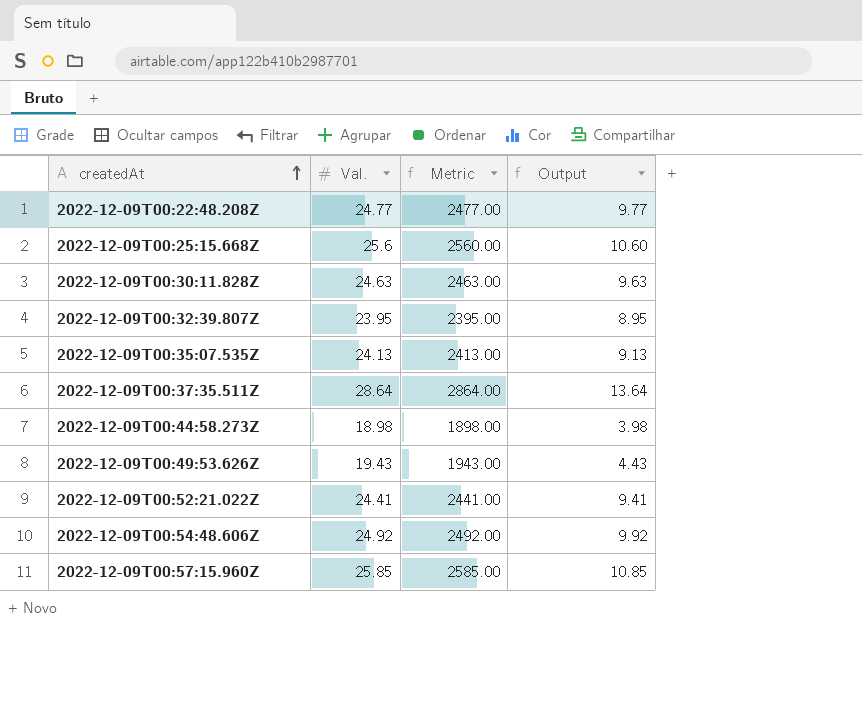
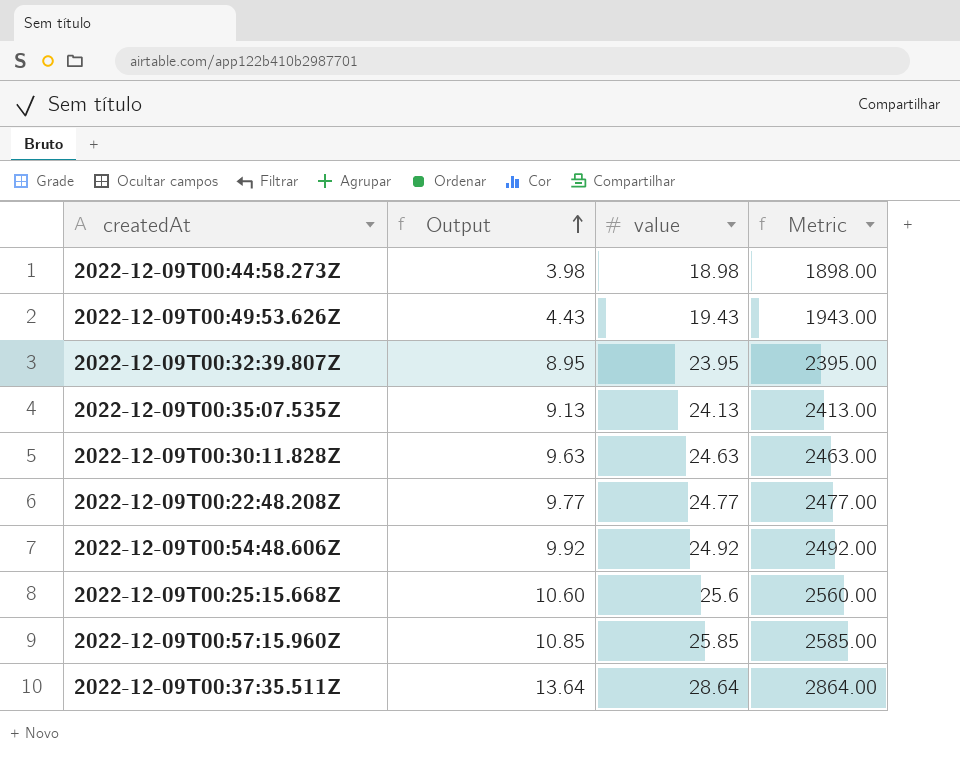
row order: createdAt ascending -> Output ascending
column Output | position: 4 -> 2
column name: Val. -> value
row 2022-12-09T00:52:21.022Z: 24.41 | 2441.00 | 9.41 -> none

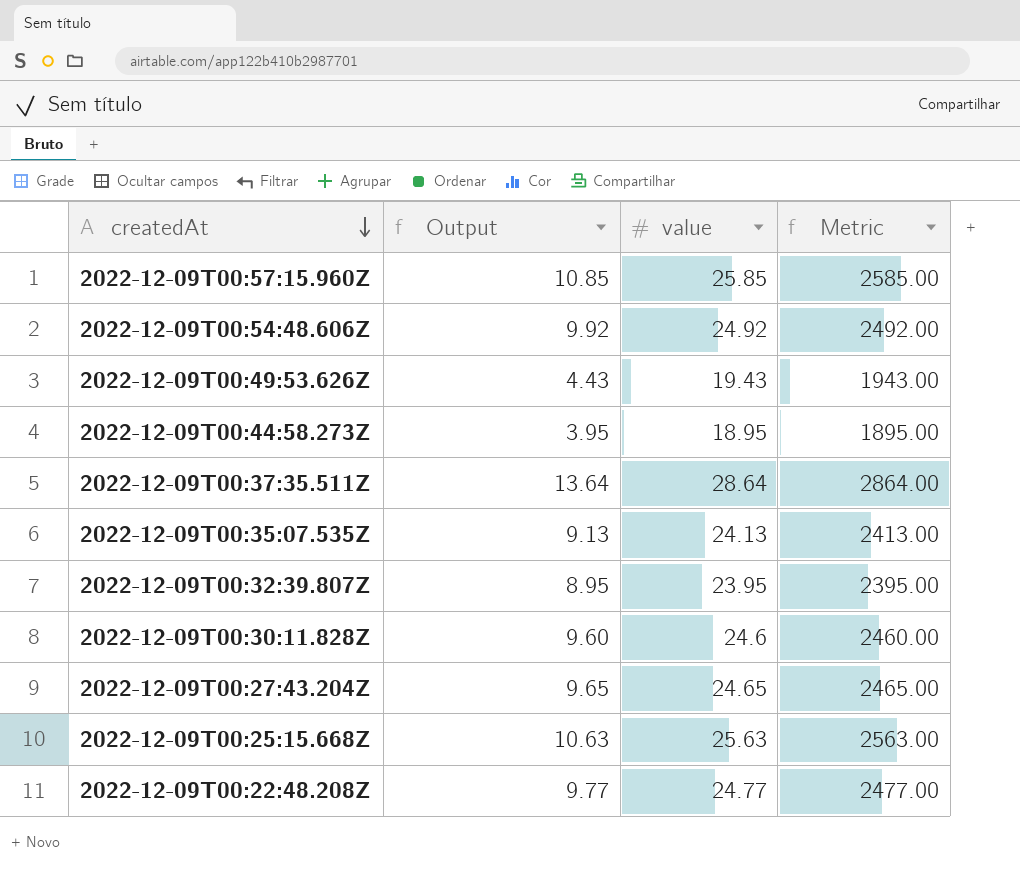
row order: Output ascending -> createdAt descending
2022-12-09T00:44:58.273Z | Output: 3.98 -> 3.95
2022-12-09T00:44:58.273Z | value: 18.98 -> 18.95
2022-12-09T00:44:58.273Z | Metric: 1898.00 -> 1895.00
2022-12-09T00:30:11.828Z | Output: 9.63 -> 9.60
2022-12-09T00:30:11.828Z | value: 24.63 -> 24.6
2022-12-09T00:30:11.828Z | Metric: 2463.00 -> 2460.00
row 2022-12-09T00:27:43.204Z: none -> 9.65 | 24.65 | 2465.00
2022-12-09T00:25:15.668Z | Output: 10.60 -> 10.63
2022-12-09T00:25:15.668Z | value: 25.6 -> 25.63
2022-12-09T00:25:15.668Z | Metric: 2560.00 -> 2563.00

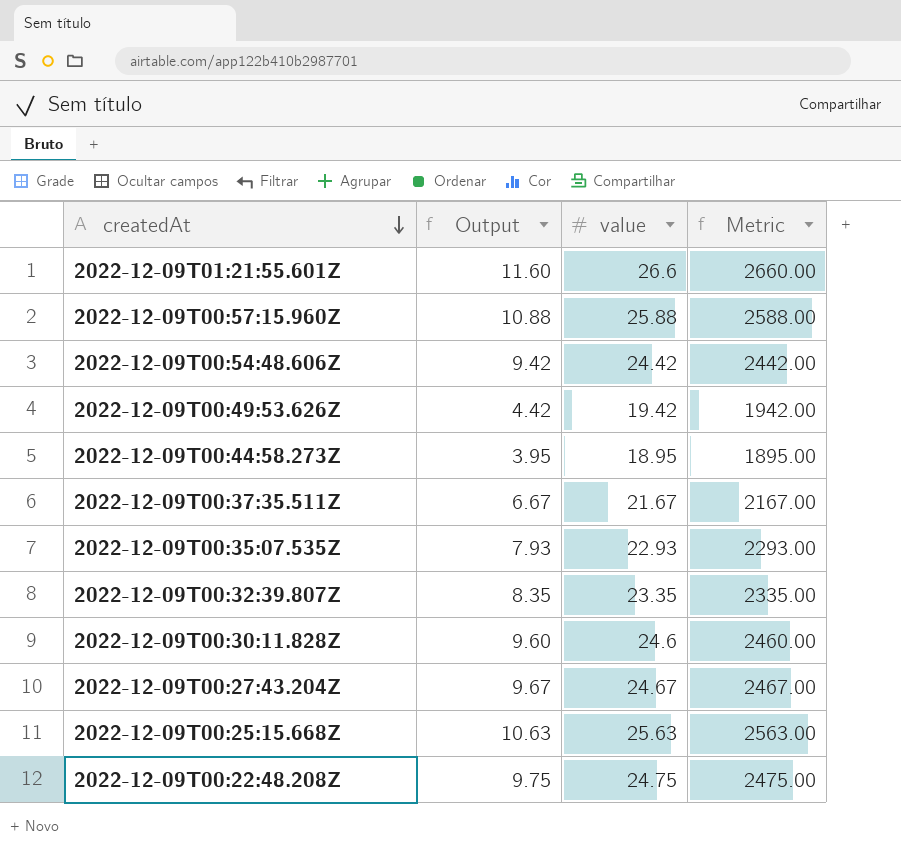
row 2022-12-09T01:21:55.601Z: none -> 11.60 | 26.6 | 2660.00
2022-12-09T00:57:15.960Z | Output: 10.85 -> 10.88
2022-12-09T00:57:15.960Z | value: 25.85 -> 25.88
2022-12-09T00:57:15.960Z | Metric: 2585.00 -> 2588.00
2022-12-09T00:54:48.606Z | Output: 9.92 -> 9.42
2022-12-09T00:54:48.606Z | value: 24.92 -> 24.42
2022-12-09T00:54:48.606Z | Metric: 2492.00 -> 2442.00
2022-12-09T00:49:53.626Z | Output: 4.43 -> 4.42
2022-12-09T00:49:53.626Z | value: 19.43 -> 19.42
2022-12-09T00:49:53.626Z | Metric: 1943.00 -> 1942.00
2022-12-09T00:37:35.511Z | Output: 13.64 -> 6.67
2022-12-09T00:37:35.511Z | value: 28.64 -> 21.67
2022-12-09T00:37:35.511Z | Metric: 2864.00 -> 2167.00
2022-12-09T00:35:07.535Z | Output: 9.13 -> 7.93
2022-12-09T00:35:07.535Z | value: 24.13 -> 22.93
2022-12-09T00:35:07.535Z | Metric: 2413.00 -> 2293.00
2022-12-09T00:32:39.807Z | Output: 8.95 -> 8.35
2022-12-09T00:32:39.807Z | value: 23.95 -> 23.35
2022-12-09T00:32:39.807Z | Metric: 2395.00 -> 2335.00
2022-12-09T00:27:43.204Z | Output: 9.65 -> 9.67
2022-12-09T00:27:43.204Z | value: 24.65 -> 24.67
2022-12-09T00:27:43.204Z | Metric: 2465.00 -> 2467.00
2022-12-09T00:22:48.208Z | Output: 9.77 -> 9.75
2022-12-09T00:22:48.208Z | value: 24.77 -> 24.75
2022-12-09T00:22:48.208Z | Metric: 2477.00 -> 2475.00

